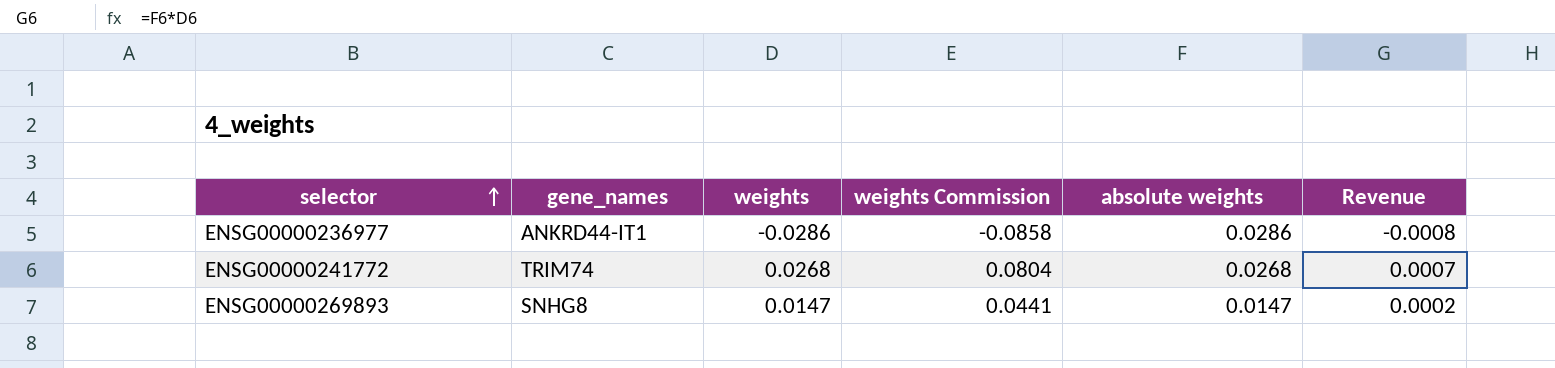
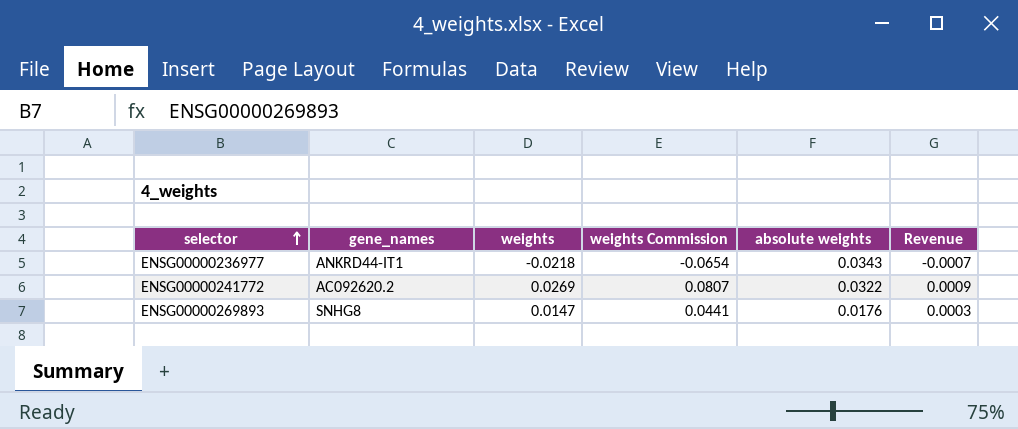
ENSG00000236977 | weights: -0.0286 -> -0.0218
ENSG00000236977 | weights Commission: -0.0858 -> -0.0654
ENSG00000236977 | absolute weights: 0.0286 -> 0.0343
ENSG00000236977 | Revenue: -0.0008 -> -0.0007
ENSG00000241772 | gene_names: TRIM74 -> AC092620.2
ENSG00000241772 | weights: 0.0268 -> 0.0269
ENSG00000241772 | weights Commission: 0.0804 -> 0.0807
ENSG00000241772 | absolute weights: 0.0268 -> 0.0322
ENSG00000241772 | Revenue: 0.0007 -> 0.0009
ENSG00000269893 | absolute weights: 0.0147 -> 0.0176
ENSG00000269893 | Revenue: 0.0002 -> 0.0003

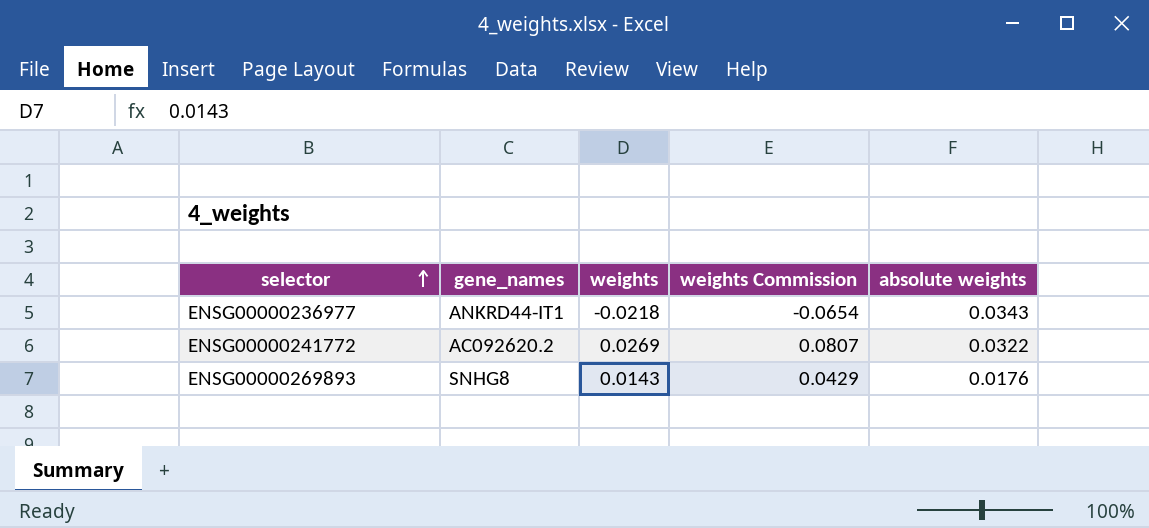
column Revenue | formula: [weights] * [absolute weights] -> none
ENSG00000269893 | weights: 0.0147 -> 0.0143
ENSG00000269893 | weights Commission: 0.0441 -> 0.0429

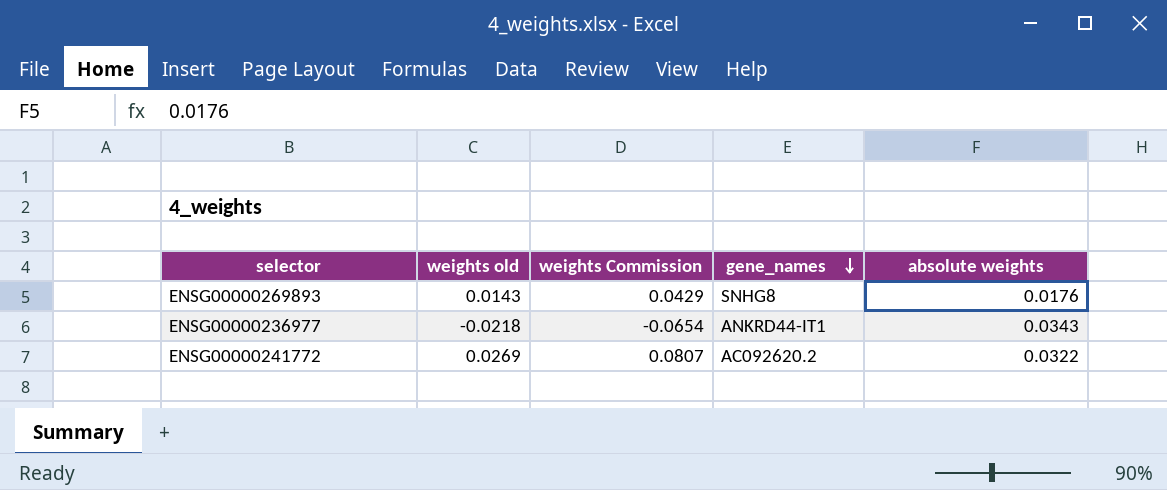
row order: selector ascending -> gene_names descending
column name: weights -> weights old
column gene_names | position: 2 -> 4

